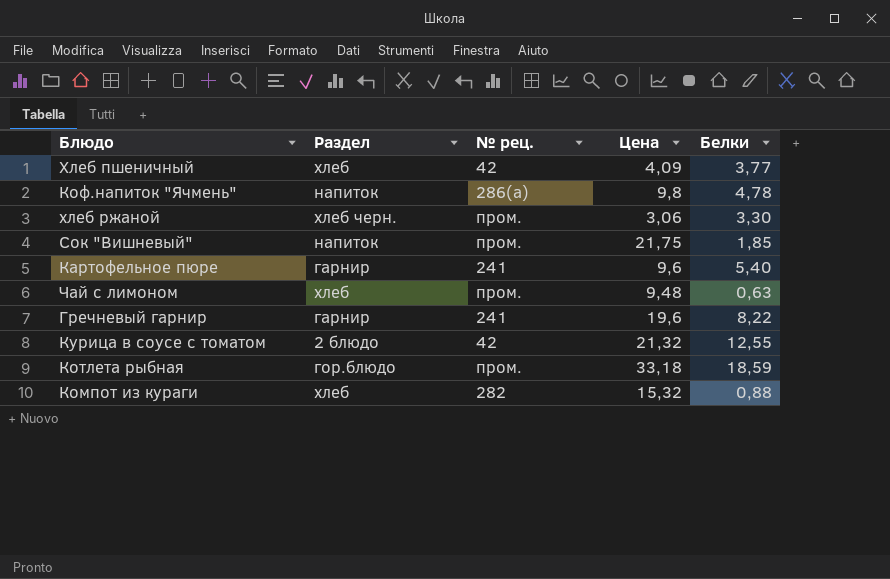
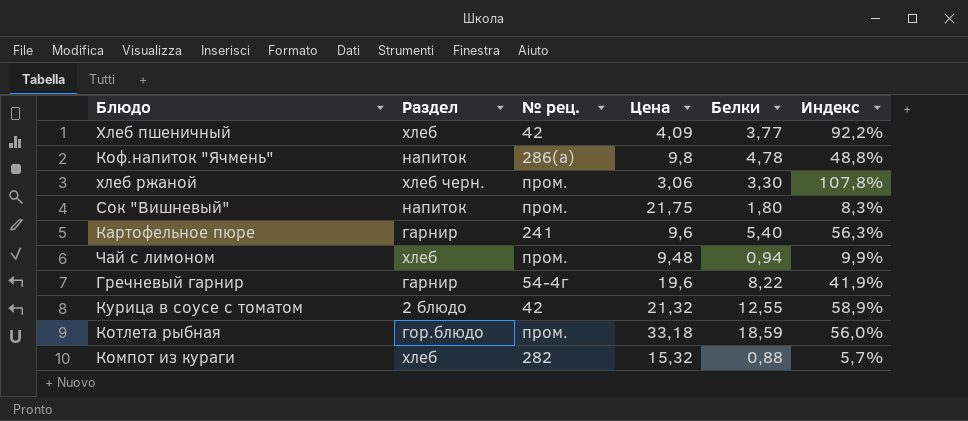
column Индекс | formula: none -> [Белки] / [Цена]
Сок "Вишневый" | Белки: 1,85 -> 1,80
Чай с лимоном | Белки: 0,63 -> 0,94
Гречневый гарнир | № рец.: 241 -> 54-4г

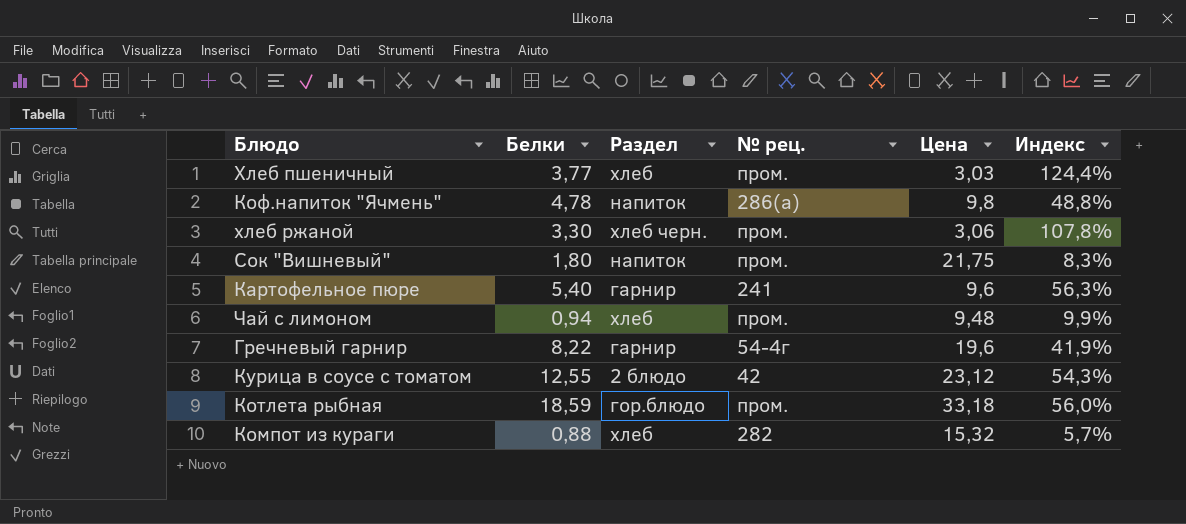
column Белки | position: 5 -> 2
Хлеб пшеничный | № рец.: 42 -> пром.
Хлеб пшеничный | Цена: 4,09 -> 3,03
Хлеб пшеничный | Индекс: 92,2% -> 124,4%
Курица в соусе с томатом | Цена: 21,32 -> 23,12
Курица в соусе с томатом | Индекс: 58,9% -> 54,3%

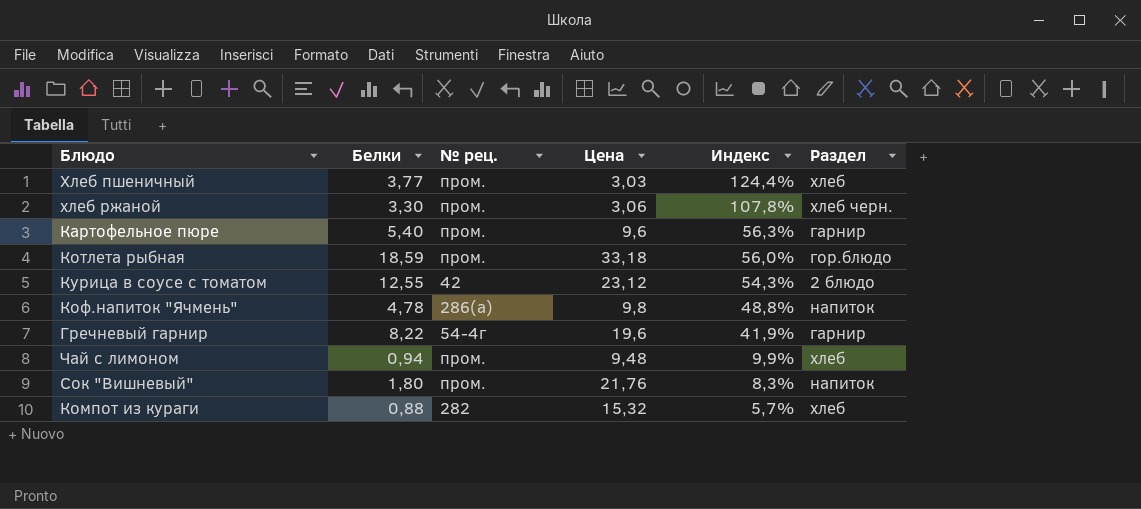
row order: none -> Индекс descending
column Раздел | position: 3 -> 6
Картофельное пюре | № рец.: 241 -> пром.
Сок "Вишневый" | Цена: 21,75 -> 21,76

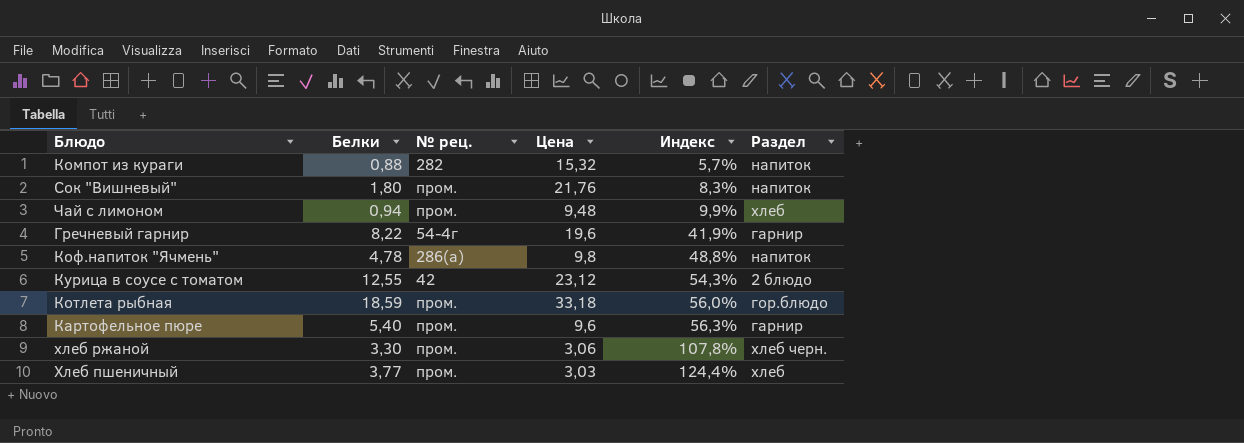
row order: Индекс descending -> Индекс ascending
Компот из кураги | Раздел: хлеб -> напиток

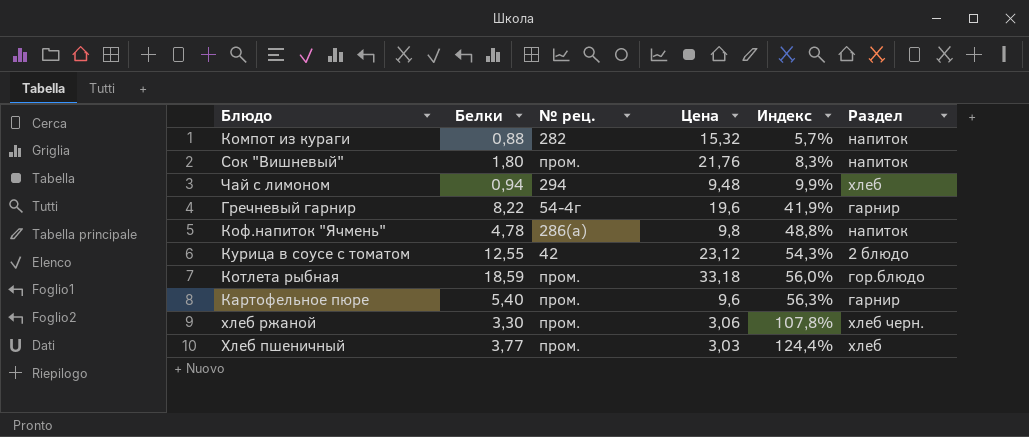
Чай с лимоном | № рец.: пром. -> 294

